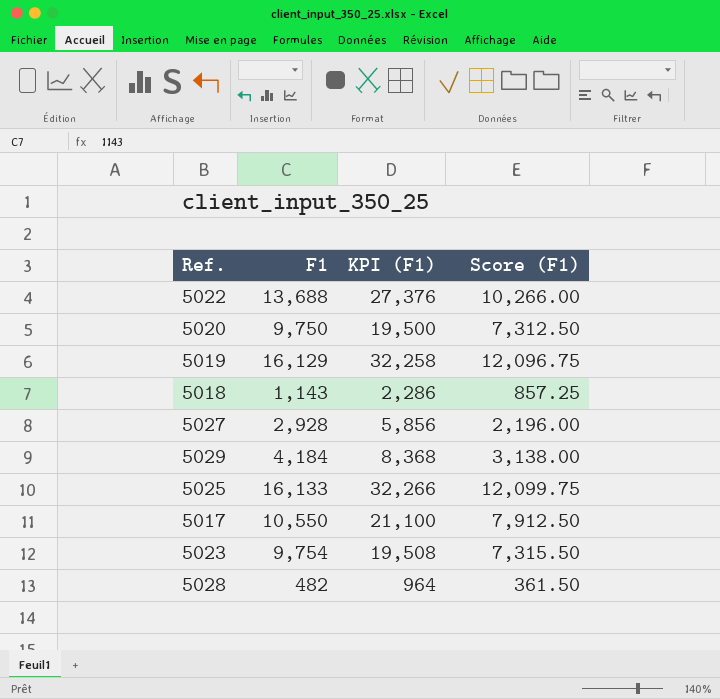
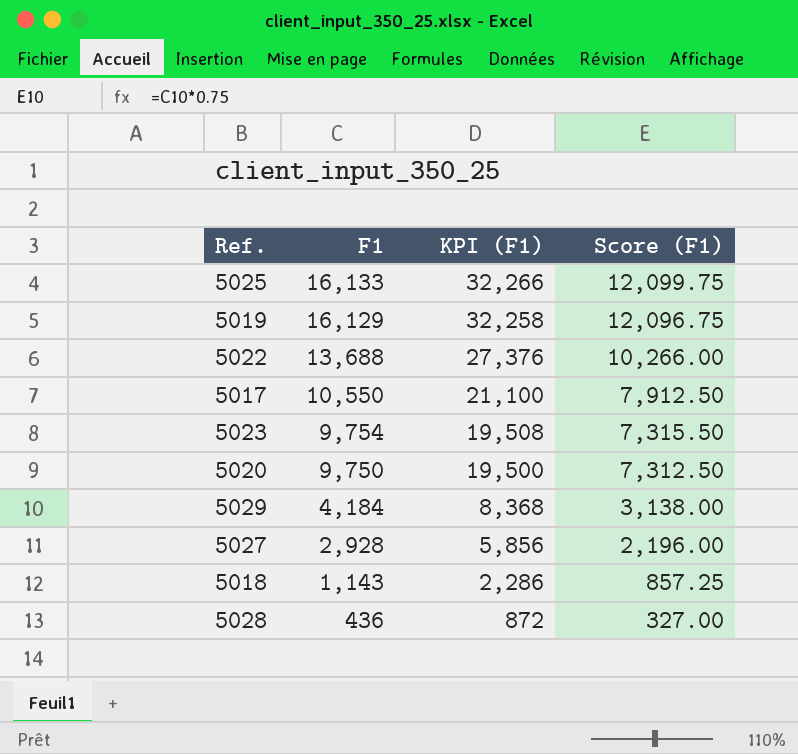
row order: none -> F1 descending
5028 | F1: 482 -> 436
5028 | KPI (F1): 964 -> 872
5028 | Score (F1): 361.50 -> 327.00

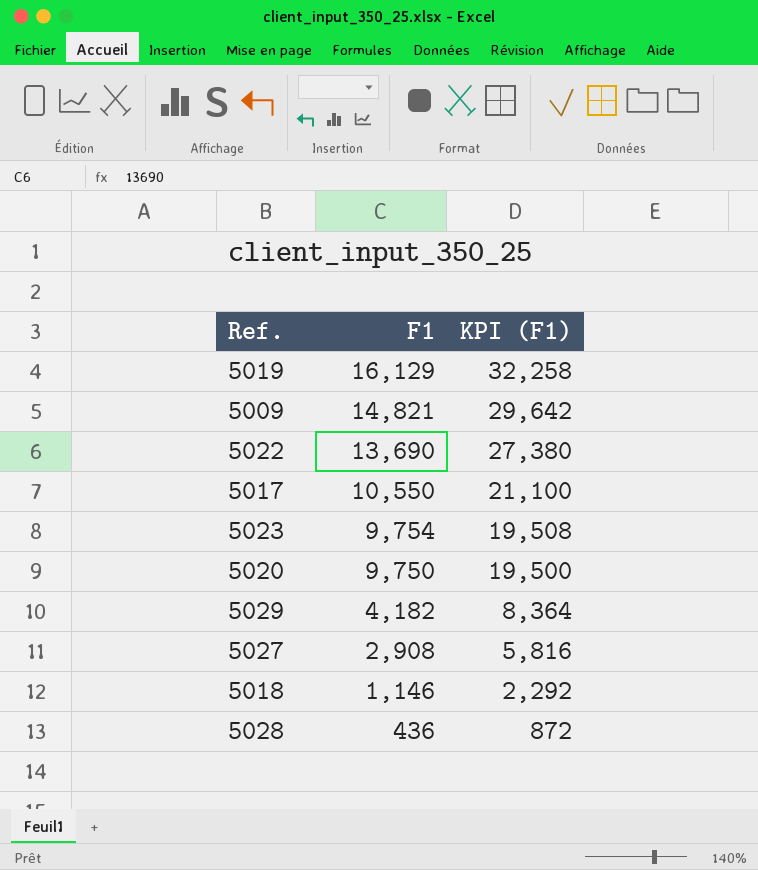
column Score (F1) | formula: [F1] * 0.75 -> none
row 5025: 16,133 | 32,266 | 12,099.75 -> none
row 5009: none -> 14,821 | 29,642
5022 | F1: 13,688 -> 13,690
5022 | KPI (F1): 27,376 -> 27,380
5029 | F1: 4,184 -> 4,182
5029 | KPI (F1): 8,368 -> 8,364
5027 | F1: 2,928 -> 2,908
5027 | KPI (F1): 5,856 -> 5,816
5018 | F1: 1,143 -> 1,146
5018 | KPI (F1): 2,286 -> 2,292

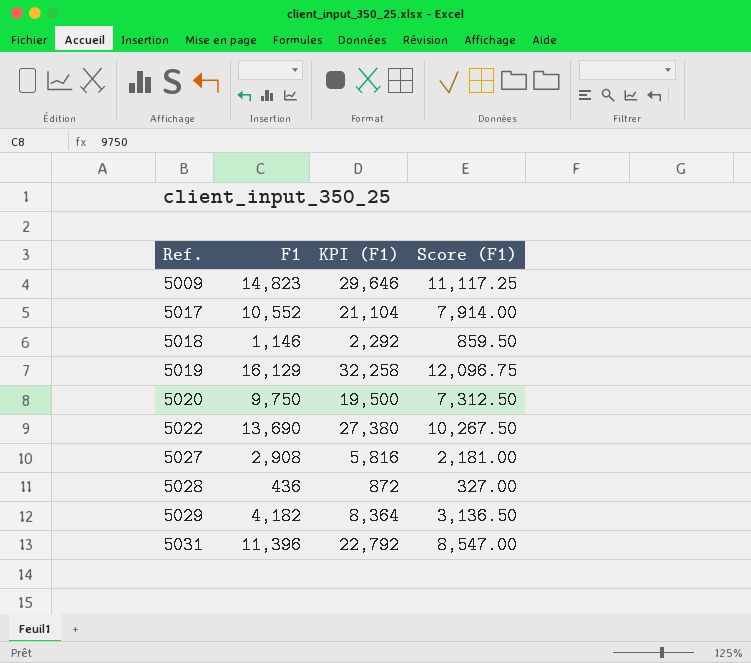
row order: F1 descending -> Ref. ascending
column Score (F1) | formula: none -> [F1] * 0.75
row 5023: 9,754 | 19,508 -> none
5009 | F1: 14,821 -> 14,823
5009 | KPI (F1): 29,642 -> 29,646
5017 | F1: 10,550 -> 10,552
5017 | KPI (F1): 21,100 -> 21,104
row 5031: none -> 11,396 | 22,792 | 8,547.00

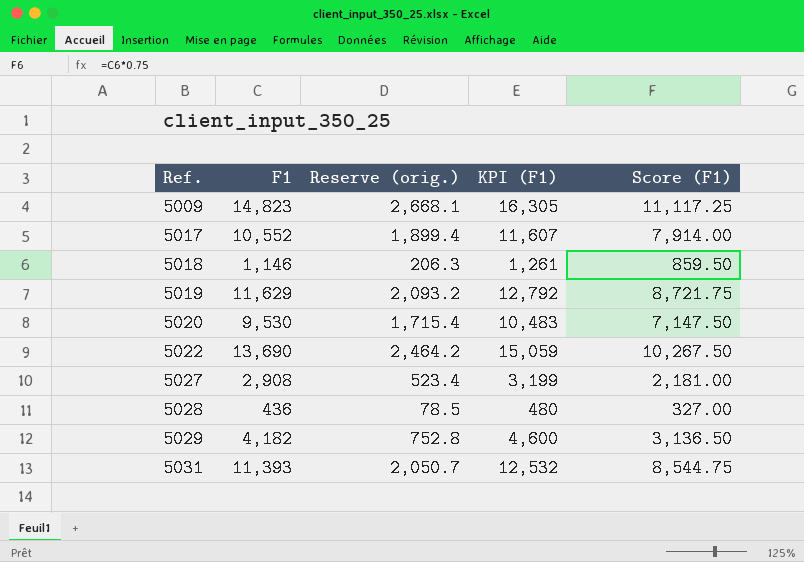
column Reserve (orig.) | formula: none -> [F1] * 0.18
column KPI (F1) | formula: [F1] * 2 -> [F1] * 1.1
5019 | F1: 16,129 -> 11,629
5019 | Score (F1): 12,096.75 -> 8,721.75
5020 | F1: 9,750 -> 9,530
5020 | Score (F1): 7,312.50 -> 7,147.50
5031 | F1: 11,396 -> 11,393
5031 | Score (F1): 8,547.00 -> 8,544.75

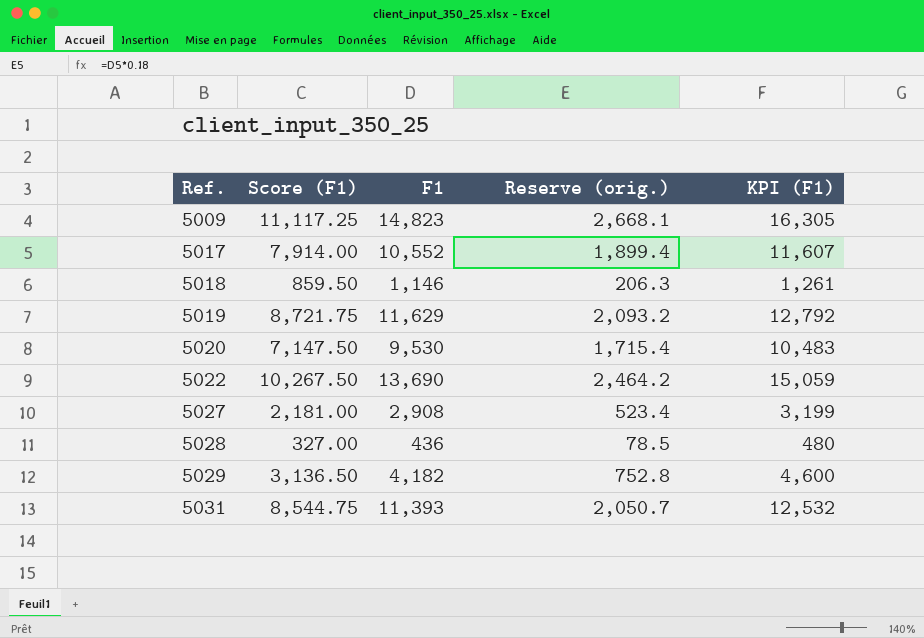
column Score (F1) | position: 5 -> 2

